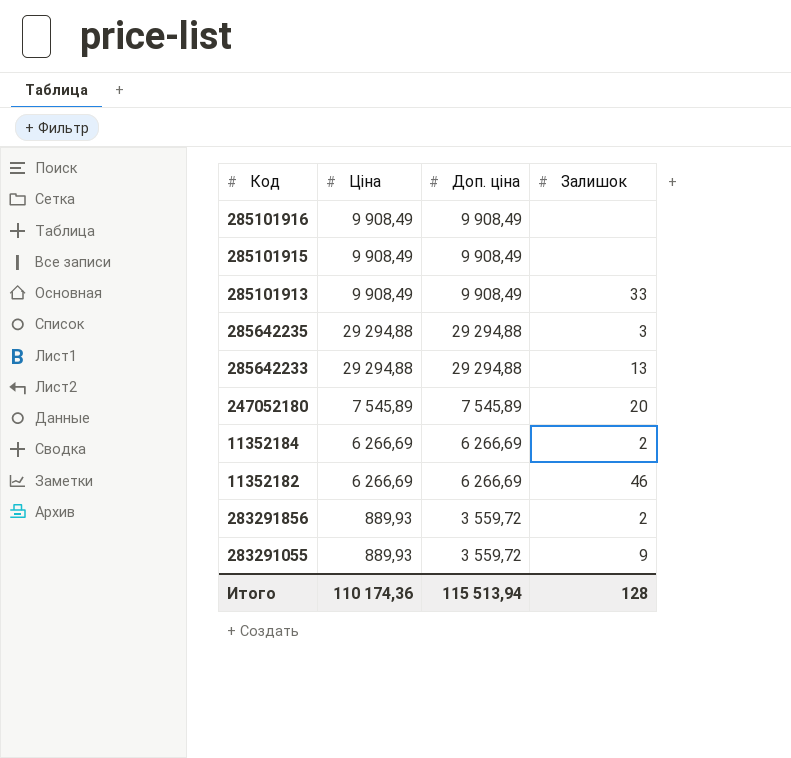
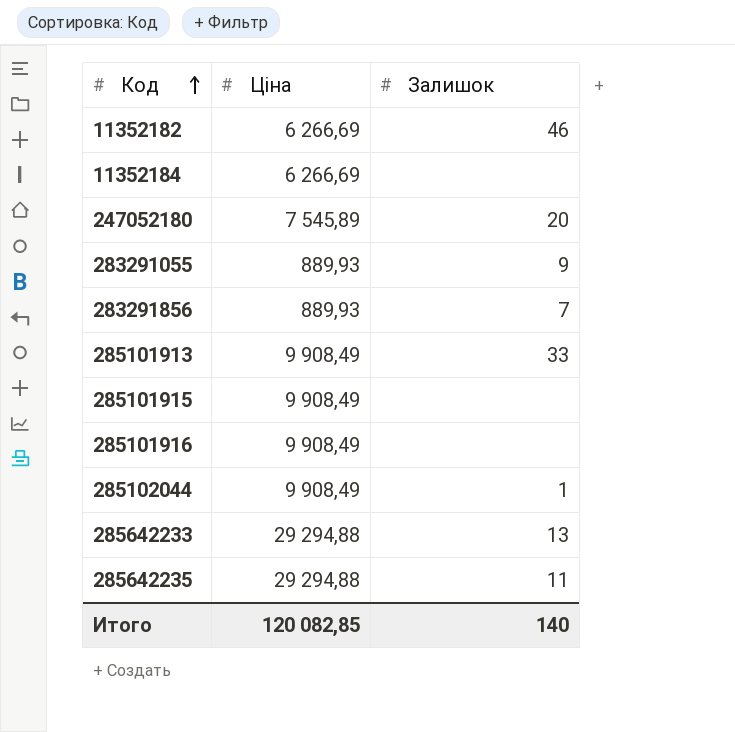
row order: none -> Код ascending
column Доп. ціна | position: 3 -> none
11352184 | Залишок: 2 -> none
283291856 | Залишок: 2 -> 7
row 285102044: none -> 9 908,49 | 1
285642235 | Залишок: 3 -> 11
Итого | Ціна: 110 174,36 -> 120 082,85
Итого | Залишок: 128 -> 140

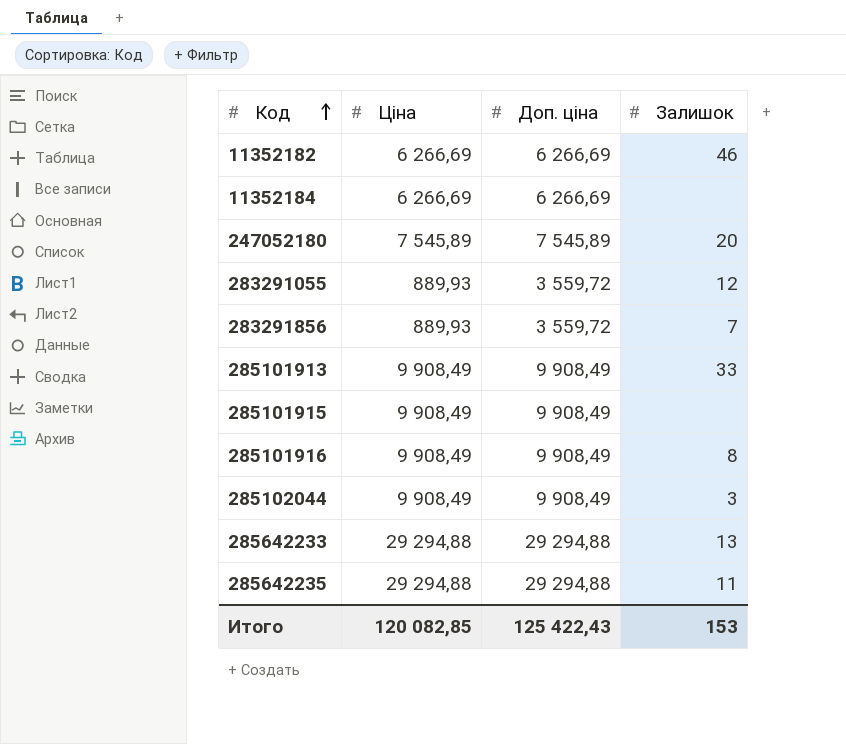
column Доп. ціна | position: none -> 3
283291055 | Залишок: 9 -> 12
285101916 | Залишок: none -> 8
285102044 | Залишок: 1 -> 3
Итого | Залишок: 140 -> 153

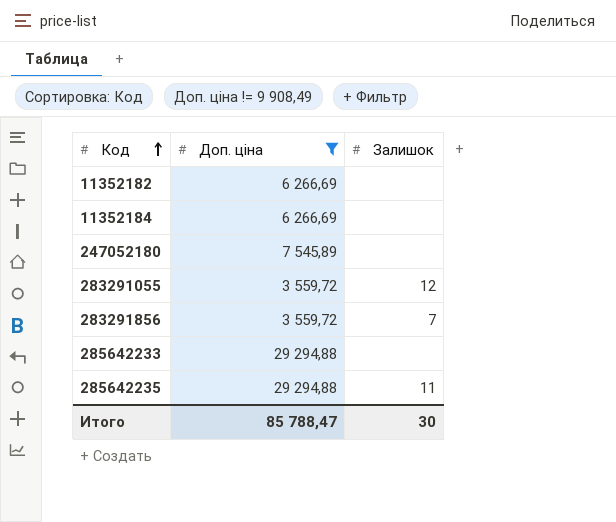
filter: none -> Доп. ціна != 9 908,49
column Ціна | position: 2 -> none
11352182 | Залишок: 46 -> none
247052180 | Залишок: 20 -> none
285642233 | Залишок: 13 -> none
Итого | Доп. ціна: 125 422,43 -> 85 788,47
Итого | Залишок: 153 -> 30

